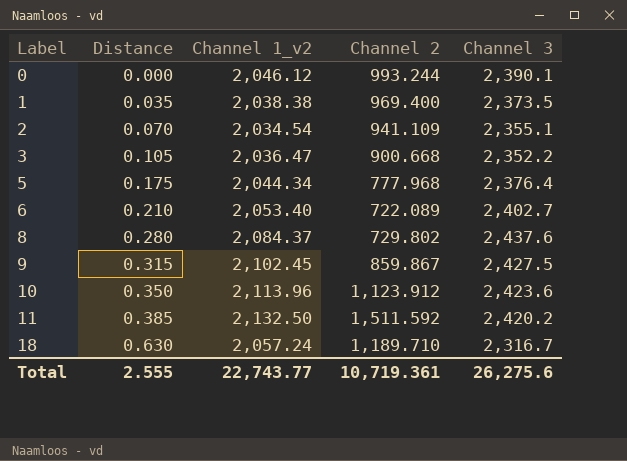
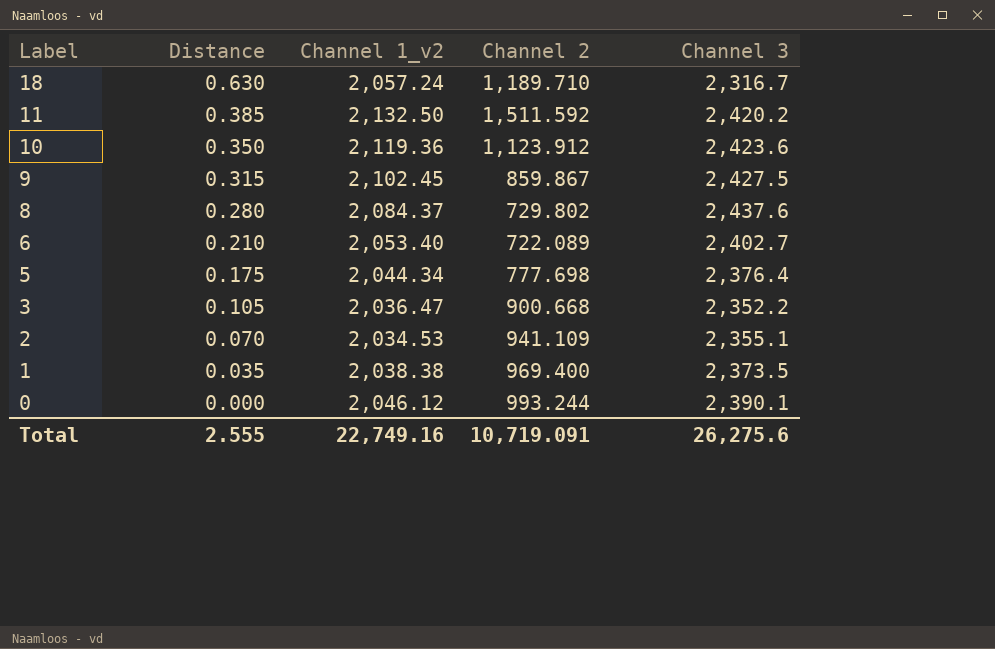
row order: Label ascending -> Label descending
10 | Channel 1_v2: 2,113.96 -> 2,119.36
5 | Channel 2: 777.968 -> 777.698
2 | Channel 1_v2: 2,034.54 -> 2,034.53
Total | Channel 1_v2: 22,743.77 -> 22,749.16
Total | Channel 2: 10,719.361 -> 10,719.091

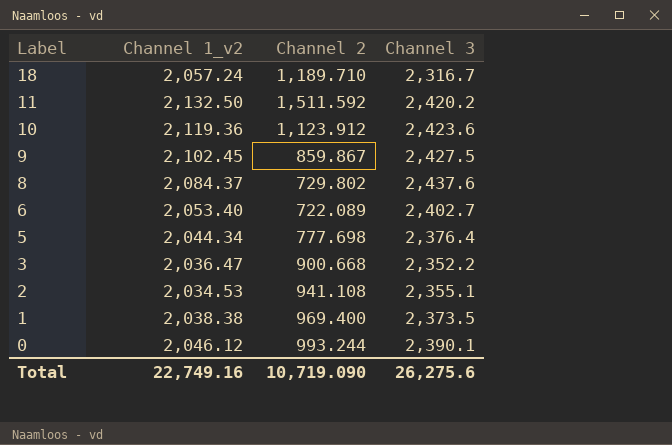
column Distance | position: 2 -> none
2 | Channel 2: 941.109 -> 941.108
Total | Channel 2: 10,719.091 -> 10,719.090

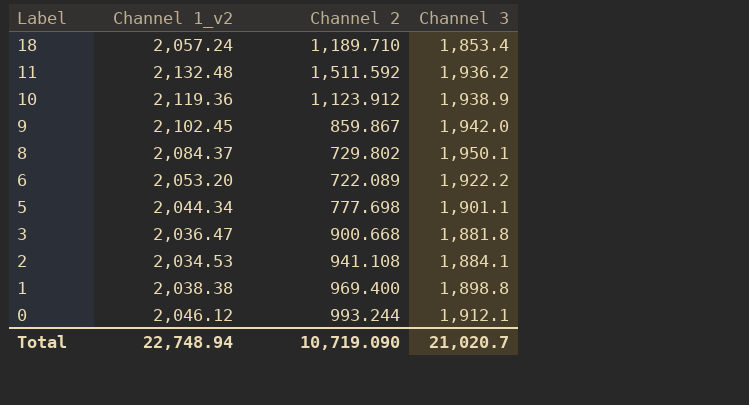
18 | Channel 3: 2,316.7 -> 1,853.4
11 | Channel 1_v2: 2,132.50 -> 2,132.48
11 | Channel 3: 2,420.2 -> 1,936.2
10 | Channel 3: 2,423.6 -> 1,938.9
9 | Channel 3: 2,427.5 -> 1,942.0
8 | Channel 3: 2,437.6 -> 1,950.1
6 | Channel 1_v2: 2,053.40 -> 2,053.20
6 | Channel 3: 2,402.7 -> 1,922.2
5 | Channel 3: 2,376.4 -> 1,901.1
3 | Channel 3: 2,352.2 -> 1,881.8
2 | Channel 3: 2,355.1 -> 1,884.1
1 | Channel 3: 2,373.5 -> 1,898.8
0 | Channel 3: 2,390.1 -> 1,912.1
Total | Channel 1_v2: 22,749.16 -> 22,748.94
Total | Channel 3: 26,275.6 -> 21,020.7

